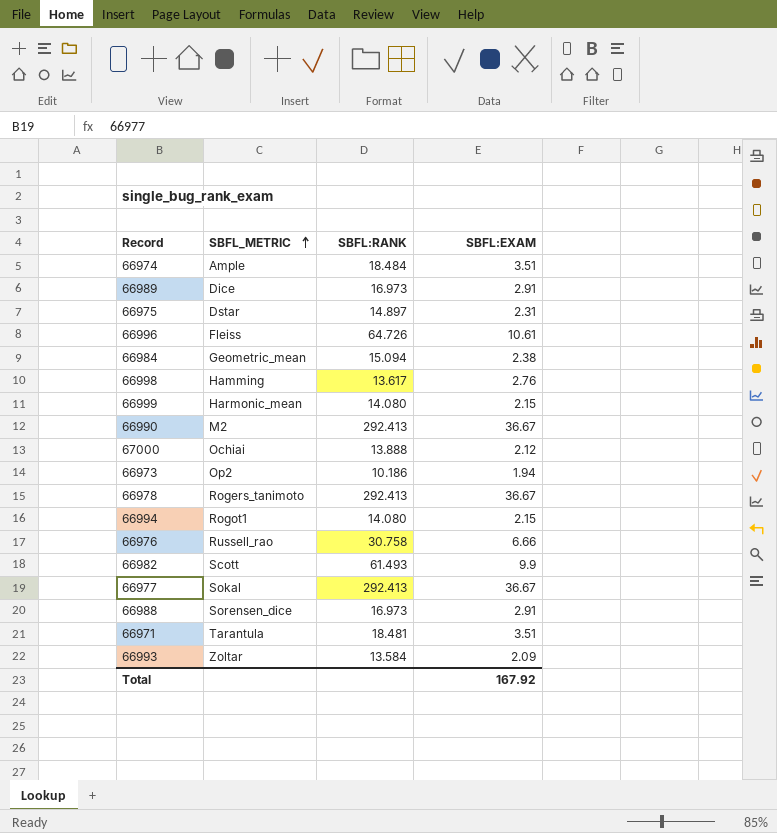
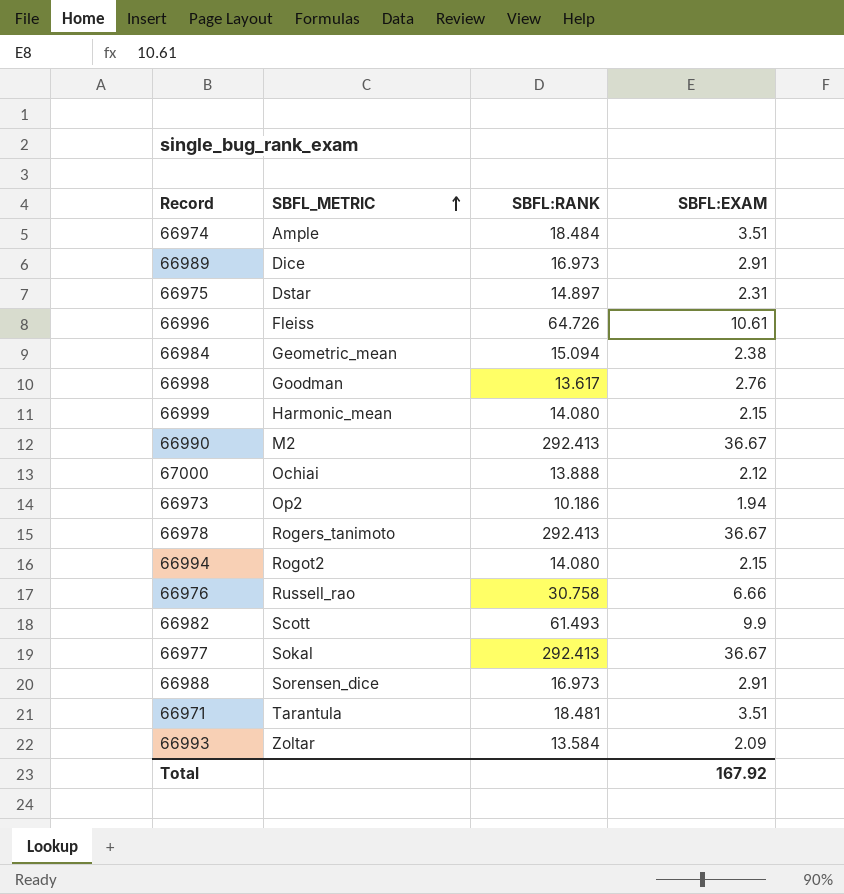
66998 | SBFL_METRIC: Hamming -> Goodman
66994 | SBFL_METRIC: Rogot1 -> Rogot2

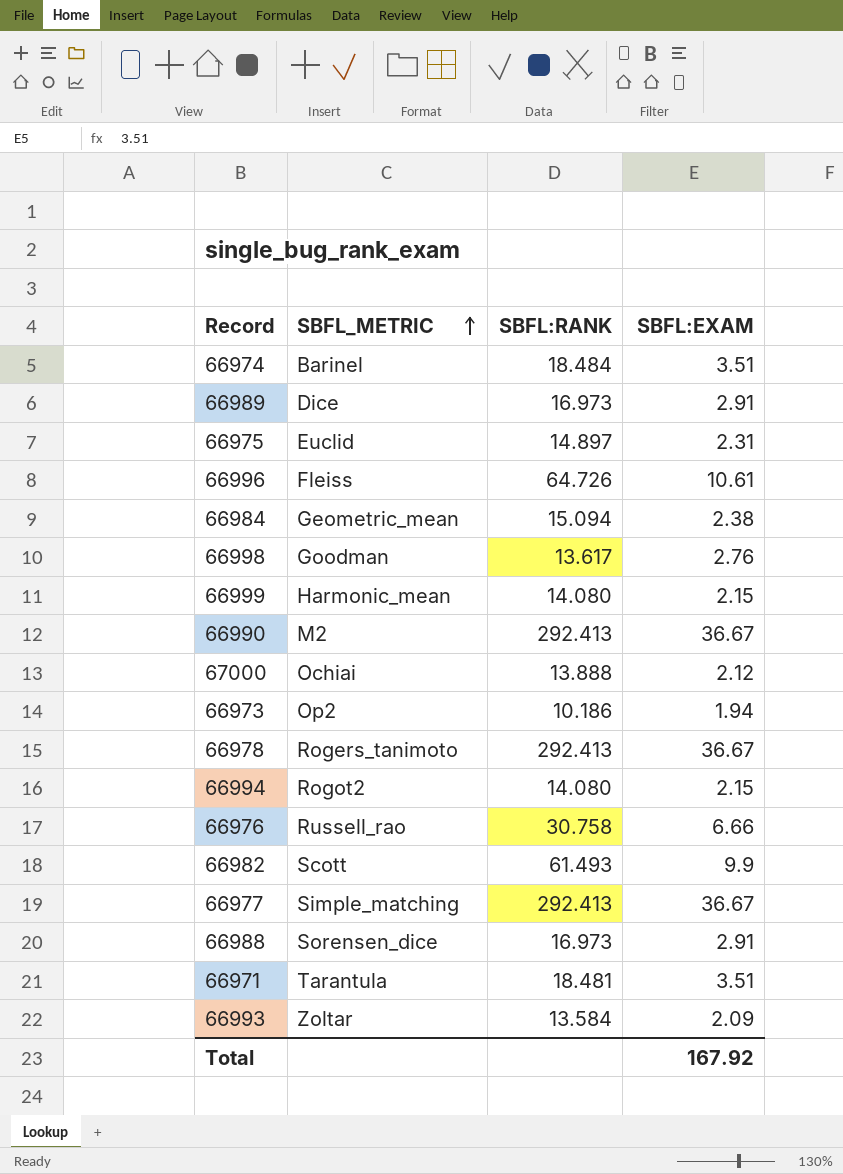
66974 | SBFL_METRIC: Ample -> Barinel
66975 | SBFL_METRIC: Dstar -> Euclid
66977 | SBFL_METRIC: Sokal -> Simple_matching

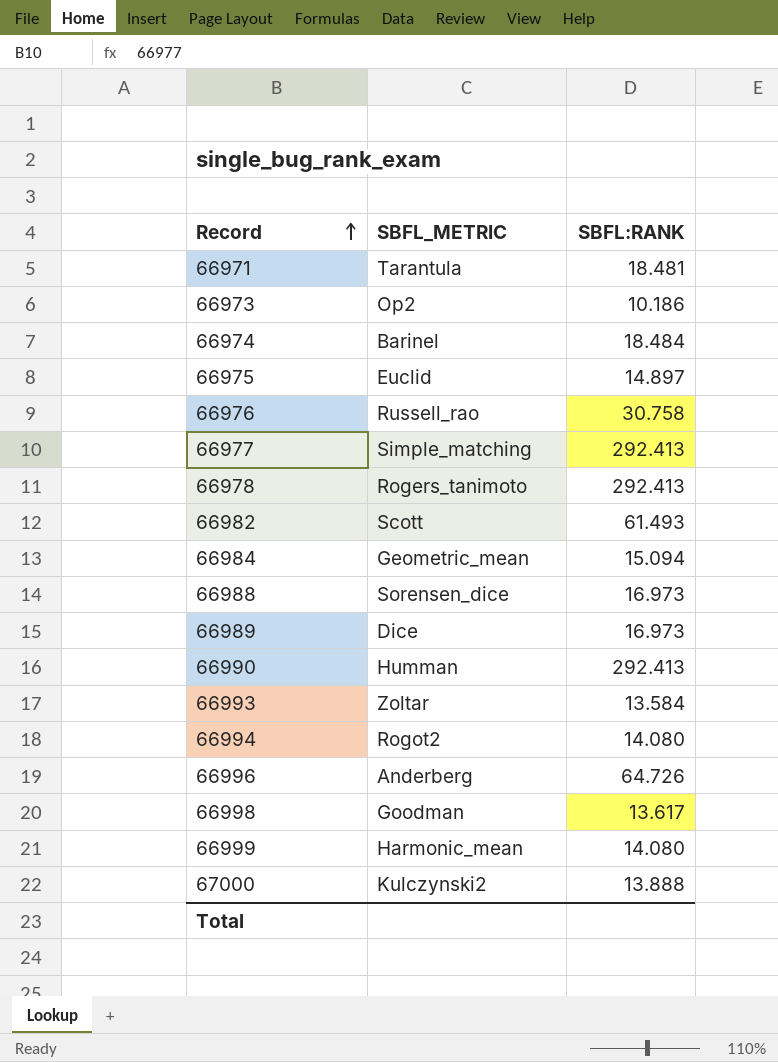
row order: SBFL_METRIC ascending -> Record ascending
column SBFL:EXAM | position: 4 -> none
66990 | SBFL_METRIC: M2 -> Humman
66996 | SBFL_METRIC: Fleiss -> Anderberg
67000 | SBFL_METRIC: Ochiai -> Kulczynski2

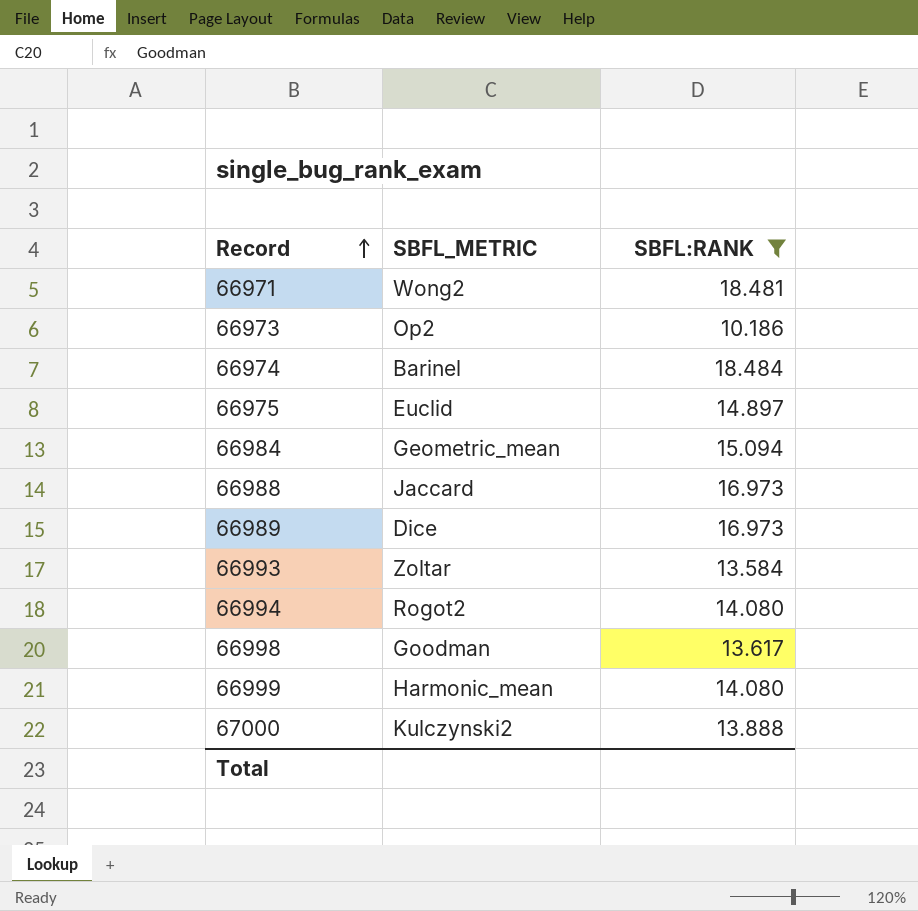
filter: none -> SBFL:RANK <= 18.484
66971 | SBFL_METRIC: Tarantula -> Wong2
66988 | SBFL_METRIC: Sorensen_dice -> Jaccard

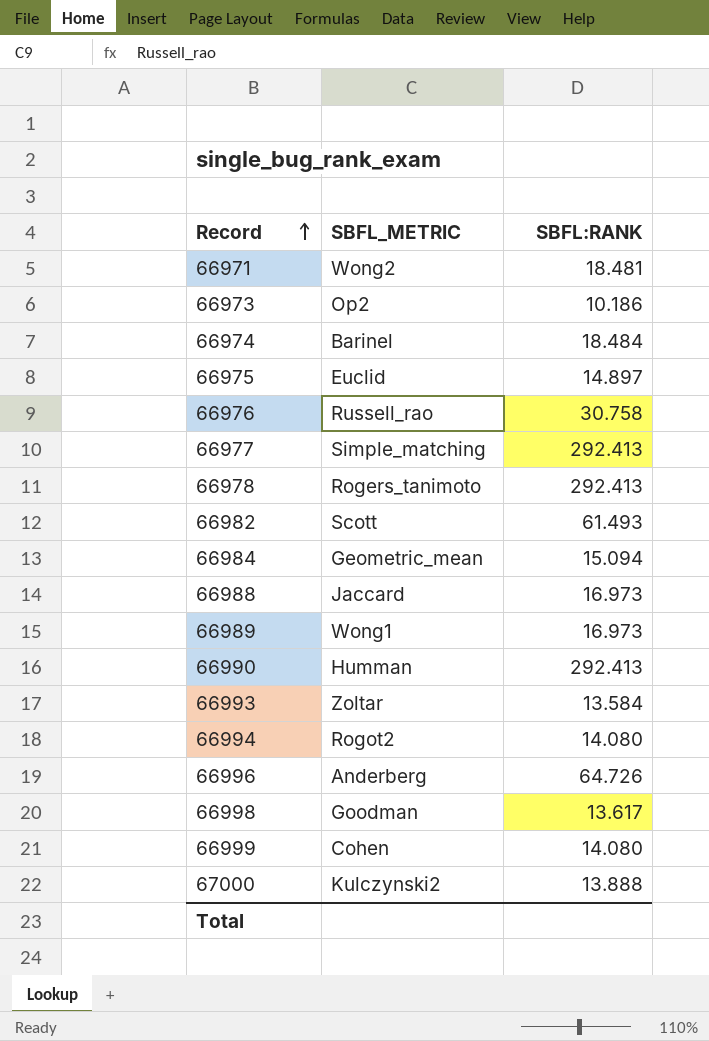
filter: SBFL:RANK <= 18.484 -> none
66989 | SBFL_METRIC: Dice -> Wong1
66999 | SBFL_METRIC: Harmonic_mean -> Cohen

